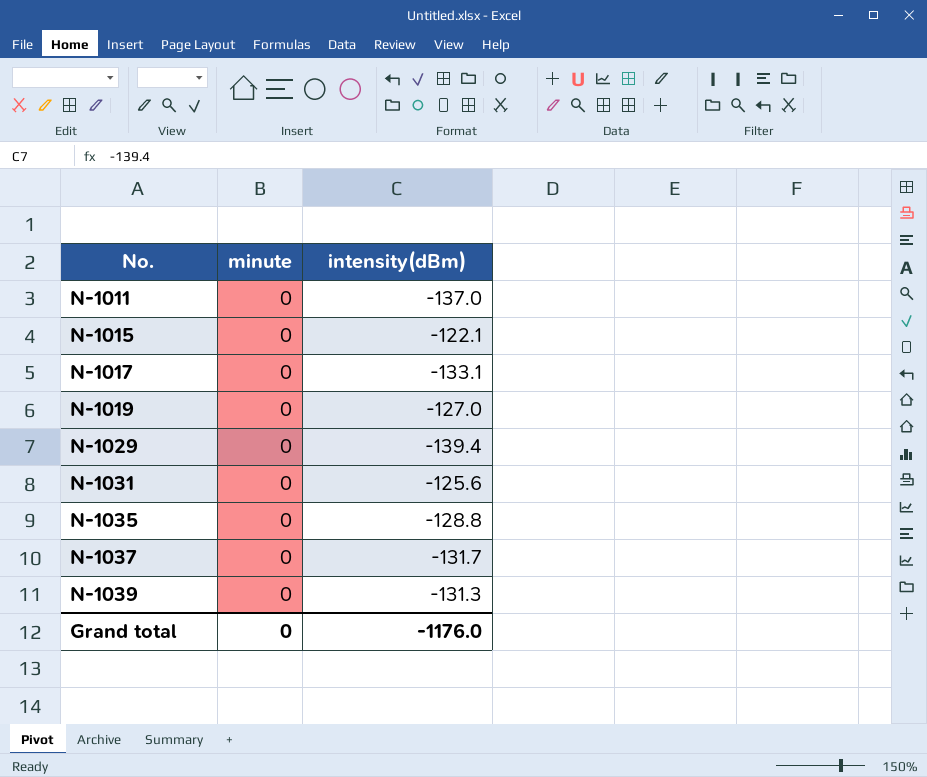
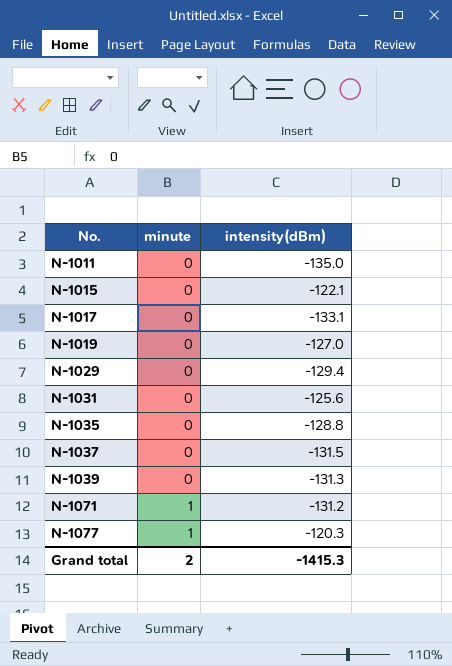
N-1011 | intensity(dBm): -137.0 -> -135.0
N-1029 | intensity(dBm): -139.4 -> -129.4
N-1037 | intensity(dBm): -131.7 -> -131.5
row N-1071: none -> 1 | -131.2
row N-1077: none -> 1 | -120.3
Grand total | minute: 0 -> 2
Grand total | intensity(dBm): -1176.0 -> -1415.3

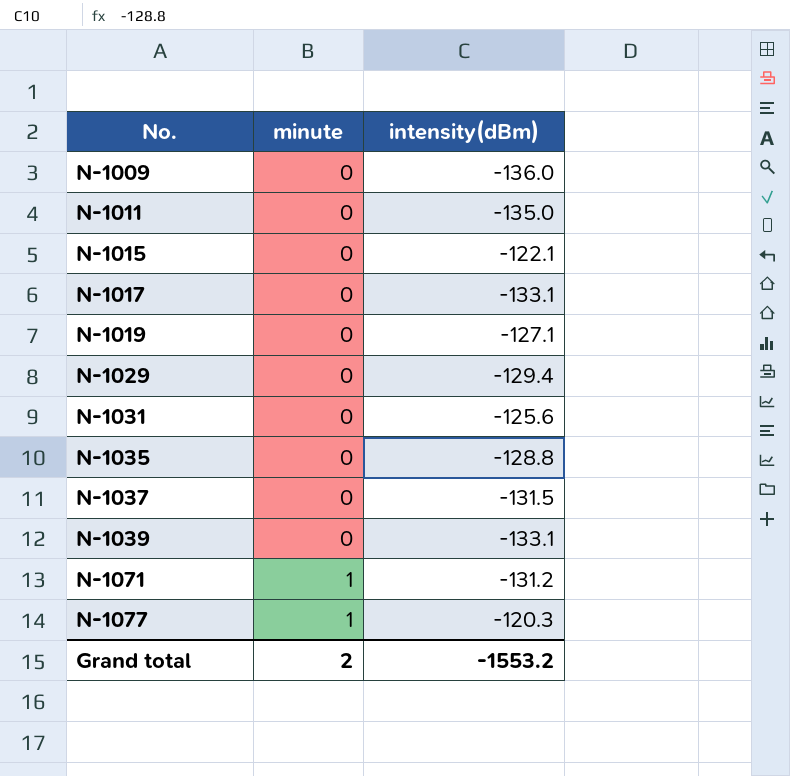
row N-1009: none -> 0 | -136.0
N-1019 | intensity(dBm): -127.0 -> -127.1
N-1039 | intensity(dBm): -131.3 -> -133.1
Grand total | intensity(dBm): -1415.3 -> -1553.2

